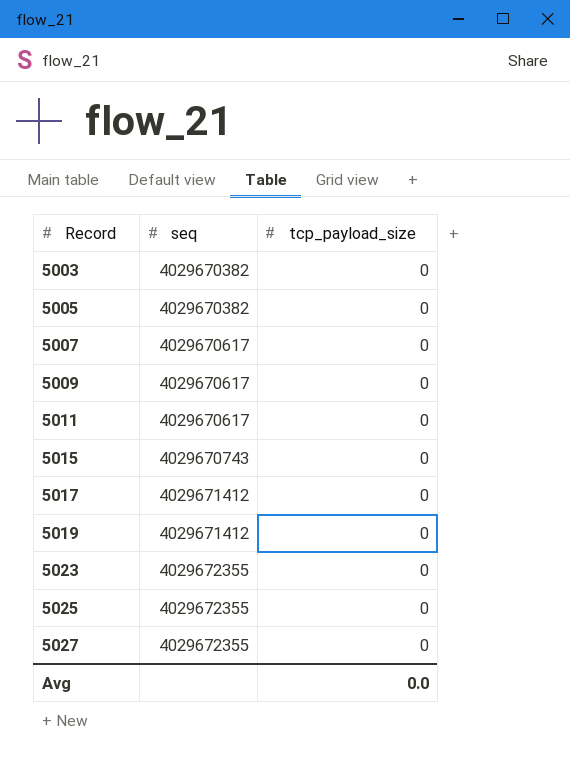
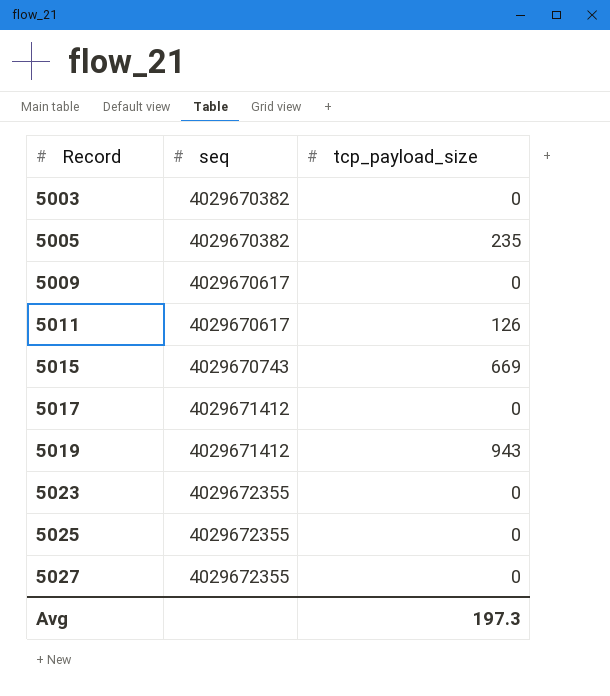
row 5007: 4029670617 | 0 -> none
5005 | tcp_payload_size: 0 -> 235
5011 | tcp_payload_size: 0 -> 126
5015 | tcp_payload_size: 0 -> 669
5019 | tcp_payload_size: 0 -> 943
Avg | tcp_payload_size: 0.0 -> 197.3

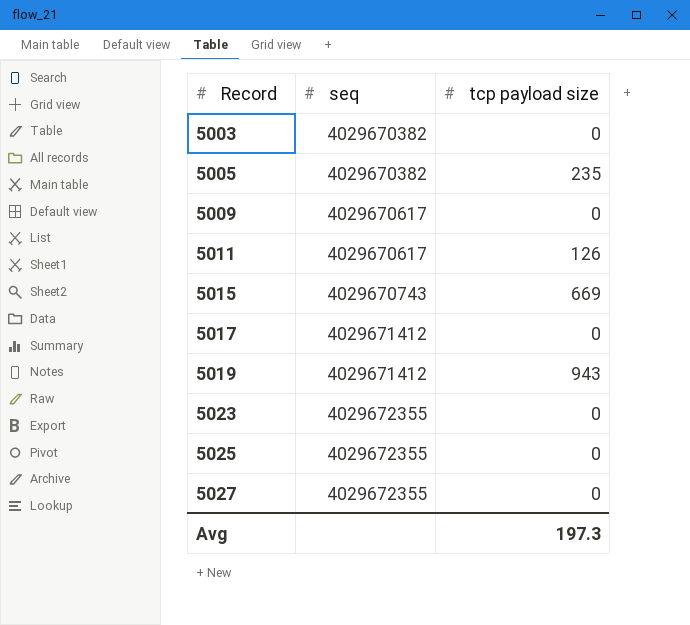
column name: tcp_payload_size -> tcp payload size

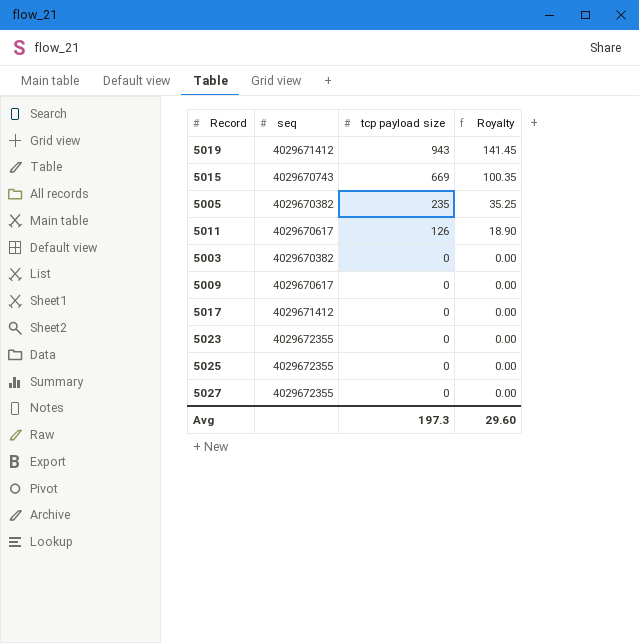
row order: Record ascending -> tcp payload size descending
column Royalty | formula: none -> [tcp payload size] * 0.15

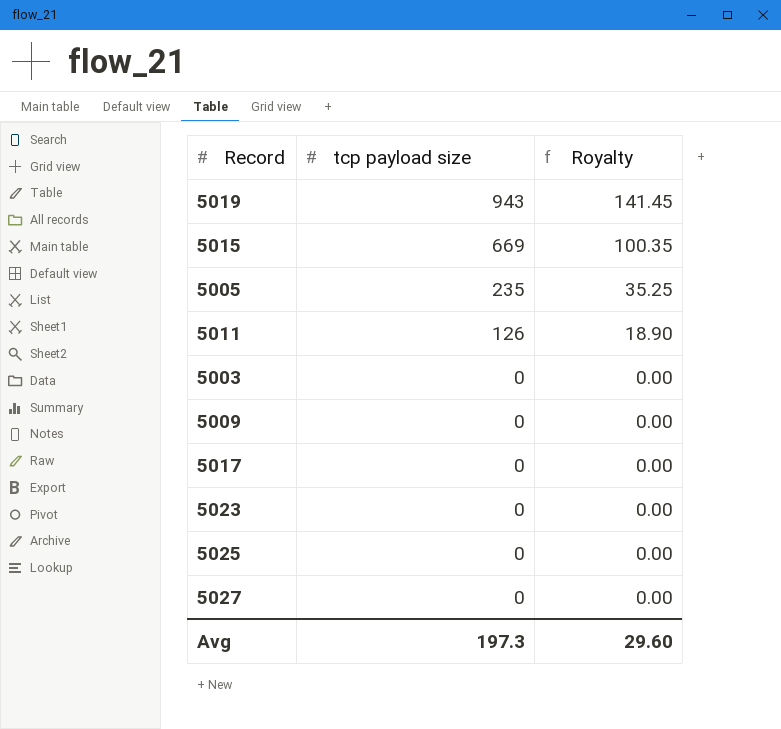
column seq | position: 2 -> none

